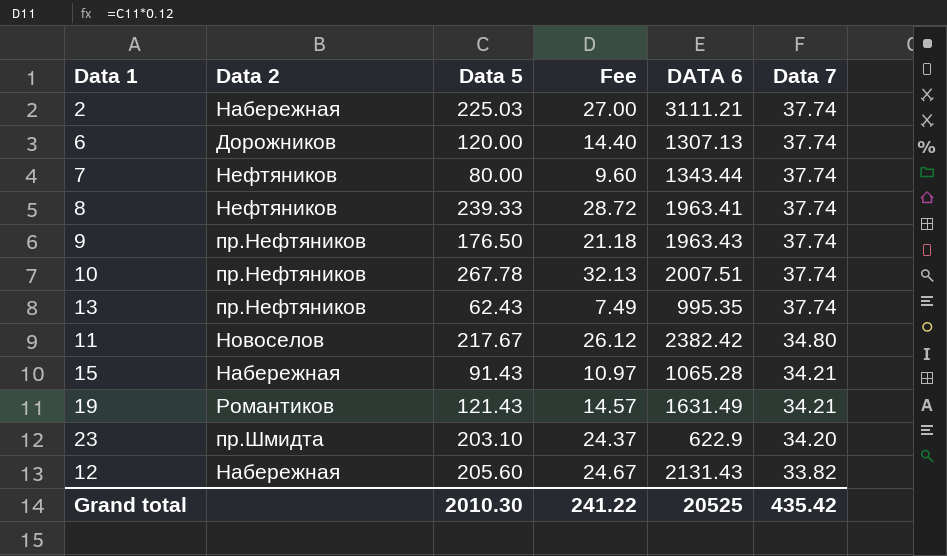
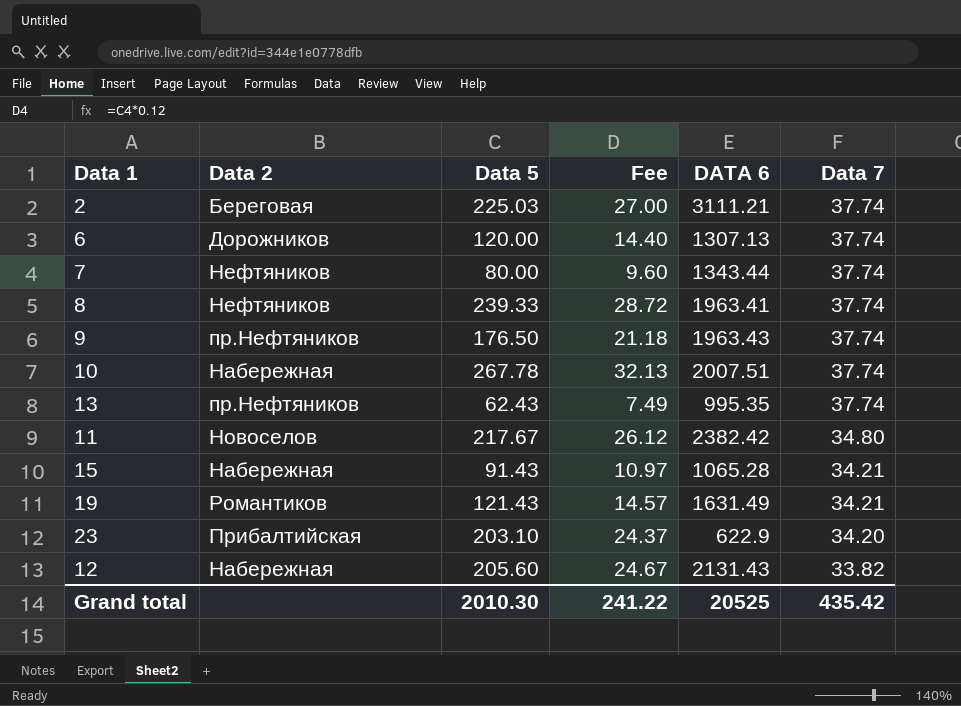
2 | Data 2: Набережная -> Береговая
10 | Data 2: пр.Нефтяников -> Набережная
23 | Data 2: пр.Шмидта -> Прибалтийская

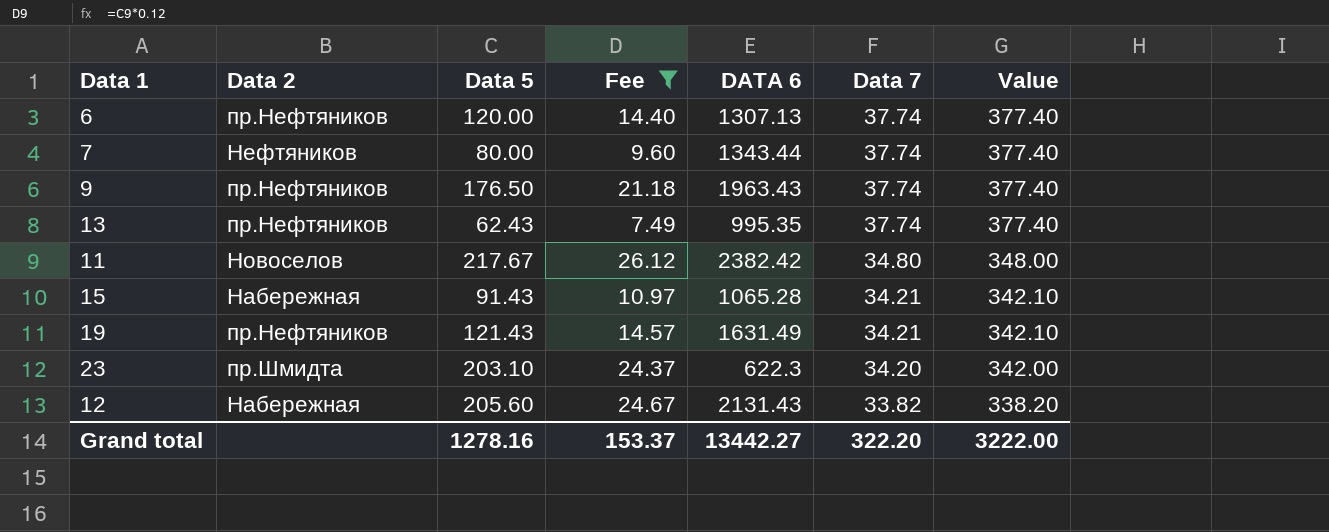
filter: none -> Fee <= 26.12
column Value | formula: none -> [Data 7] * 10
6 | Data 2: Дорожников -> пр.Нефтяников
19 | Data 2: Романтиков -> пр.Нефтяников
23 | Data 2: Прибалтийская -> пр.Шмидта
23 | DATA 6: 622.9 -> 622.3
Grand total | Data 5: 2010.30 -> 1278.16
Grand total | Fee: 241.22 -> 153.37
Grand total | DATA 6: 20525 -> 13442.27
Grand total | Data 7: 435.42 -> 322.20

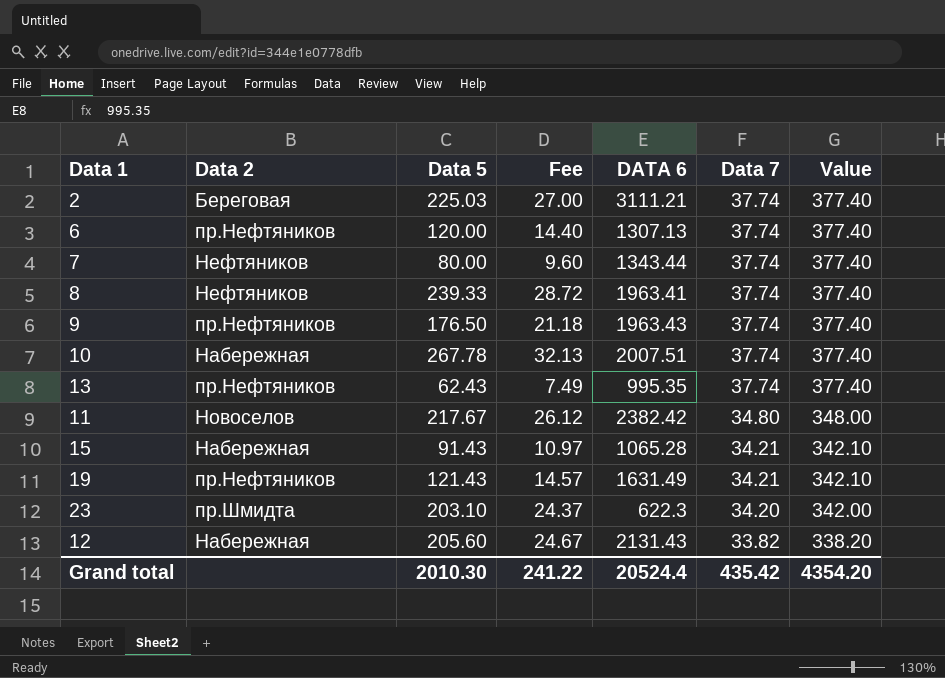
filter: Fee <= 26.12 -> none
Grand total | Data 5: 1278.16 -> 2010.30
Grand total | Fee: 153.37 -> 241.22
Grand total | DATA 6: 13442.27 -> 20524.4
Grand total | Data 7: 322.20 -> 435.42
Grand total | Value: 3222.00 -> 4354.20

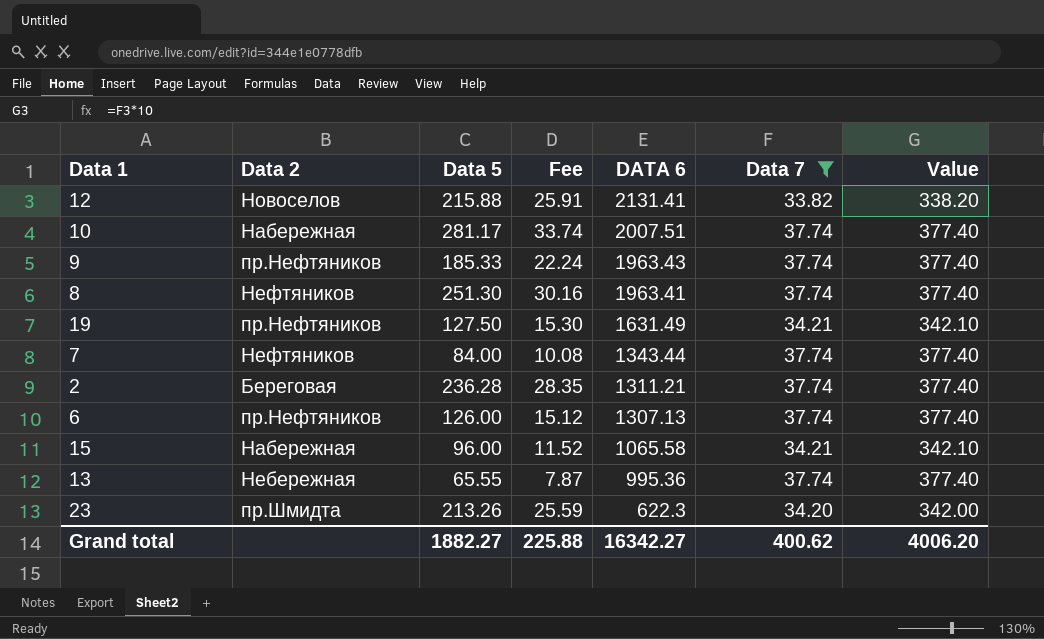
filter: none -> Data 7 != 34.80
row order: Data 7 descending -> DATA 6 descending
12 | Data 2: Набережная -> Новоселов
12 | Data 5: 205.60 -> 215.88
12 | Fee: 24.67 -> 25.91
12 | DATA 6: 2131.43 -> 2131.41
10 | Data 5: 267.78 -> 281.17
10 | Fee: 32.13 -> 33.74
9 | Data 5: 176.50 -> 185.33
9 | Fee: 21.18 -> 22.24
8 | Data 5: 239.33 -> 251.30
8 | Fee: 28.72 -> 30.16
19 | Data 5: 121.43 -> 127.50
19 | Fee: 14.57 -> 15.30
7 | Data 5: 80.00 -> 84.00
7 | Fee: 9.60 -> 10.08
2 | Data 5: 225.03 -> 236.28
2 | Fee: 27.00 -> 28.35
2 | DATA 6: 3111.21 -> 1311.21
6 | Data 5: 120.00 -> 126.00
6 | Fee: 14.40 -> 15.12
15 | Data 5: 91.43 -> 96.00
15 | Fee: 10.97 -> 11.52
15 | DATA 6: 1065.28 -> 1065.58
13 | Data 2: пр.Нефтяников -> Небережная
13 | Data 5: 62.43 -> 65.55
13 | Fee: 7.49 -> 7.87
13 | DATA 6: 995.35 -> 995.36
23 | Data 5: 203.10 -> 213.26
23 | Fee: 24.37 -> 25.59
Grand total | Data 5: 2010.30 -> 1882.27
Grand total | Fee: 241.22 -> 225.88
Grand total | DATA 6: 20524.4 -> 16342.27
Grand total | Data 7: 435.42 -> 400.62
Grand total | Value: 4354.20 -> 4006.20

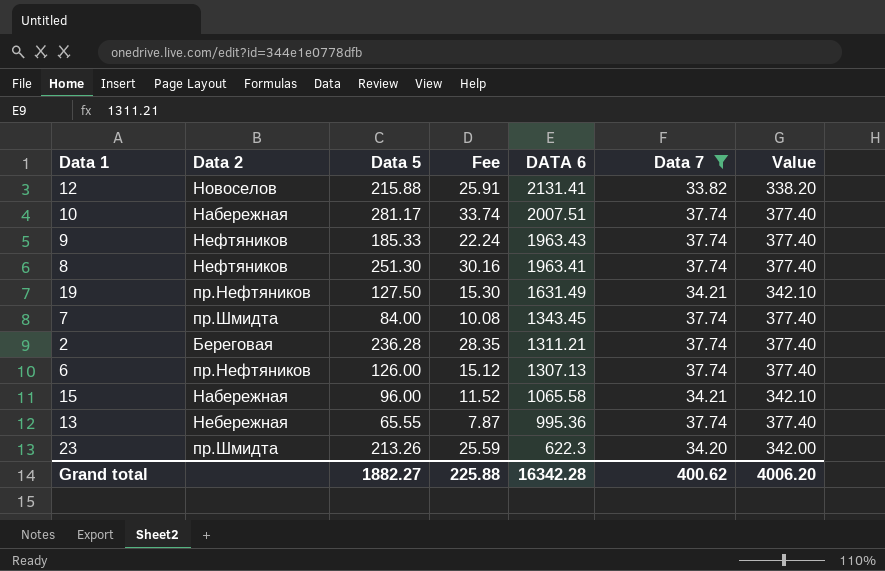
9 | Data 2: пр.Нефтяников -> Нефтяников
7 | Data 2: Нефтяников -> пр.Шмидта
7 | DATA 6: 1343.44 -> 1343.45
Grand total | DATA 6: 16342.27 -> 16342.28

